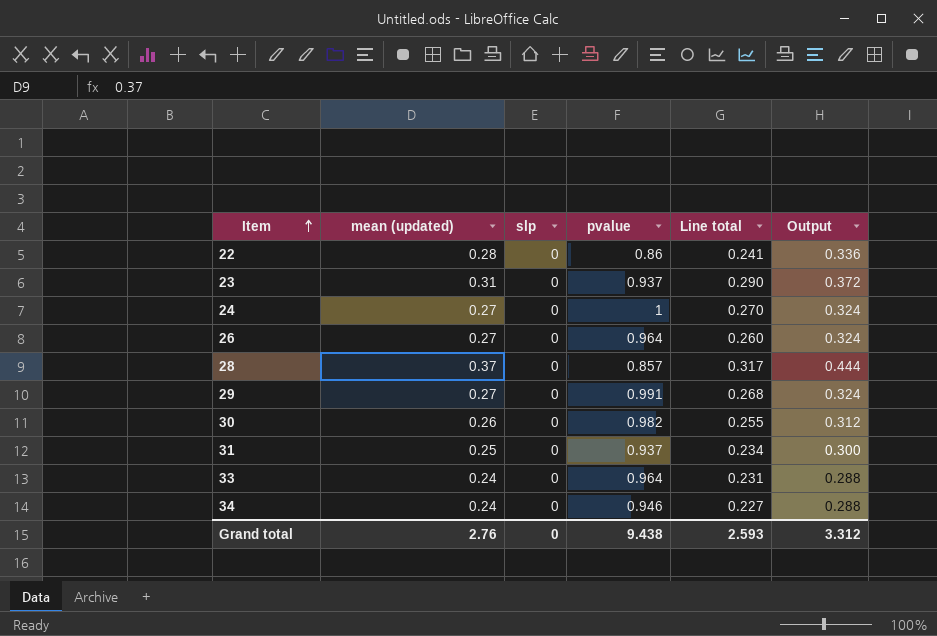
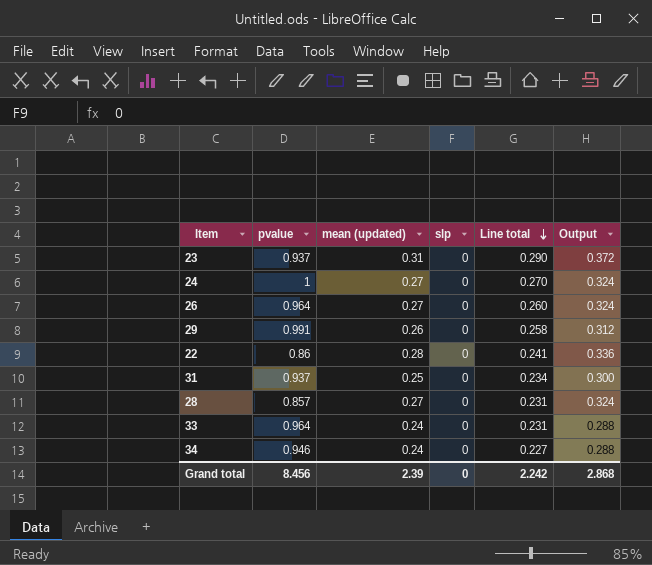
row order: Item ascending -> Line total descending
column pvalue | position: 4 -> 2
row 30: 0.26 | 0 | 0.982 | 0.255 | 0.312 -> none
29 | mean (updated): 0.27 -> 0.26
29 | Line total: 0.268 -> 0.258
29 | Output: 0.324 -> 0.312
28 | mean (updated): 0.37 -> 0.27
28 | Line total: 0.317 -> 0.231
28 | Output: 0.444 -> 0.324
Grand total | pvalue: 9.438 -> 8.456
Grand total | mean (updated): 2.76 -> 2.39
Grand total | Line total: 2.593 -> 2.242
Grand total | Output: 3.312 -> 2.868

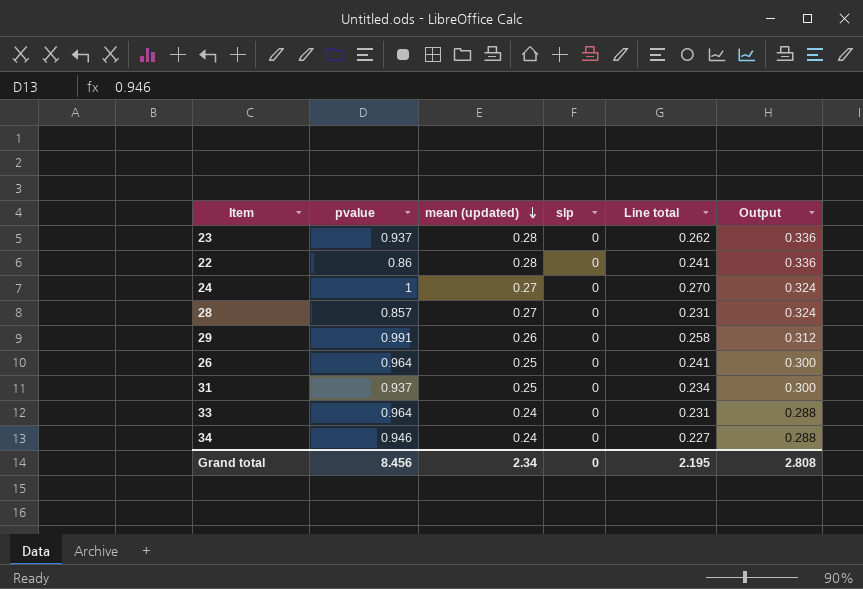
row order: Line total descending -> mean (updated) descending
23 | mean (updated): 0.31 -> 0.28
23 | Line total: 0.290 -> 0.262
23 | Output: 0.372 -> 0.336
26 | mean (updated): 0.27 -> 0.25
26 | Line total: 0.260 -> 0.241
26 | Output: 0.324 -> 0.300
Grand total | mean (updated): 2.39 -> 2.34
Grand total | Line total: 2.242 -> 2.195
Grand total | Output: 2.868 -> 2.808

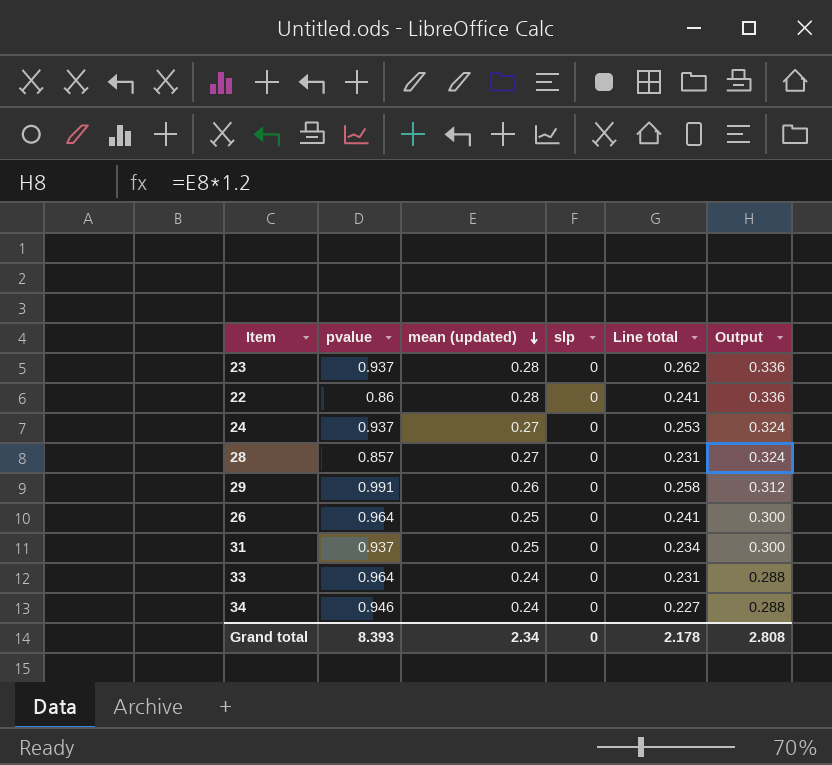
24 | pvalue: 1 -> 0.937
24 | Line total: 0.270 -> 0.253
Grand total | pvalue: 8.456 -> 8.393
Grand total | Line total: 2.195 -> 2.178

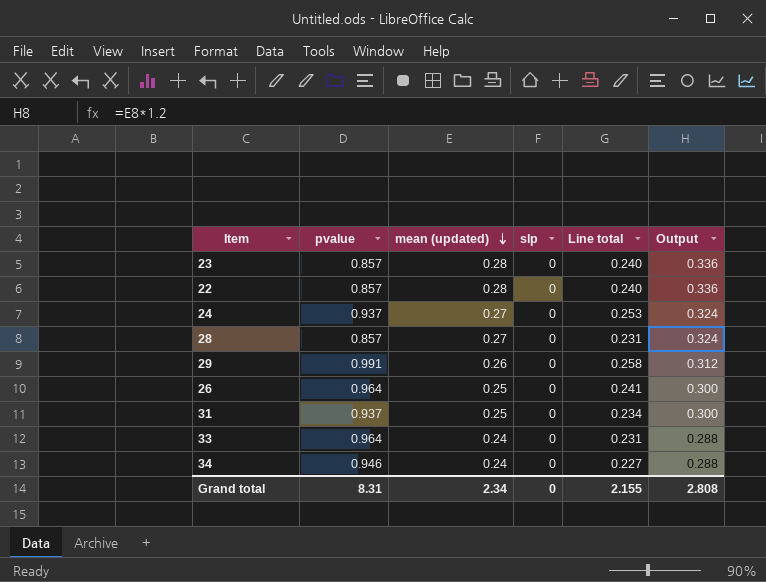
23 | pvalue: 0.937 -> 0.857
23 | Line total: 0.262 -> 0.240
22 | pvalue: 0.86 -> 0.857
22 | Line total: 0.241 -> 0.240
Grand total | pvalue: 8.393 -> 8.31
Grand total | Line total: 2.178 -> 2.155

